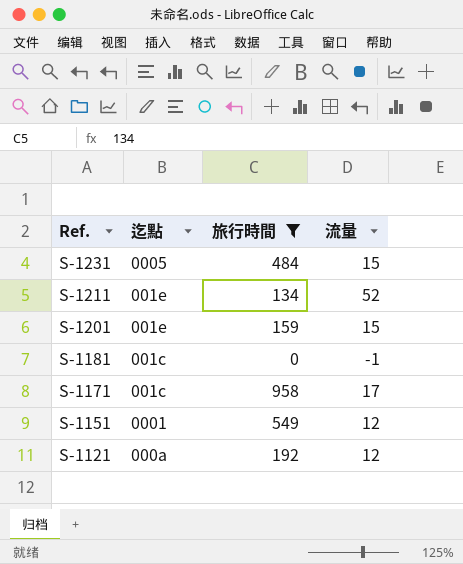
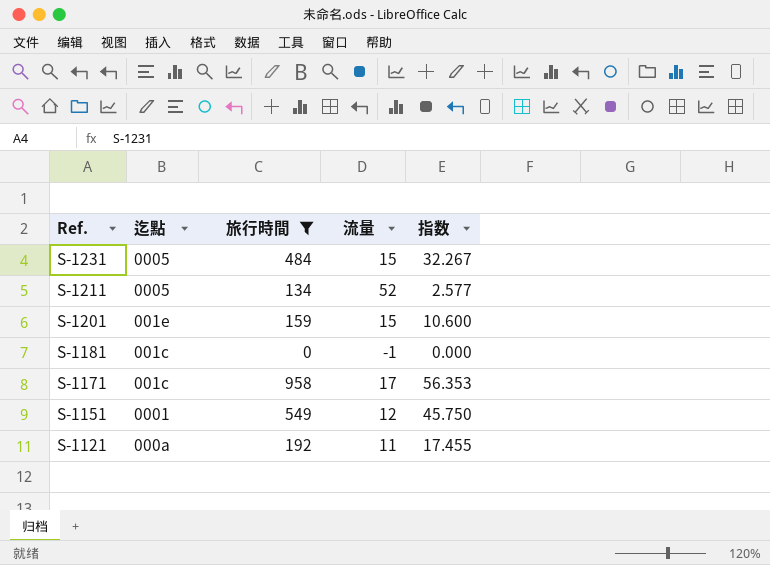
column 指数 | formula: none -> [旅行時間] / [流量]
S-1211 | 迄點: 001e -> 0005
S-1121 | 流量: 12 -> 11

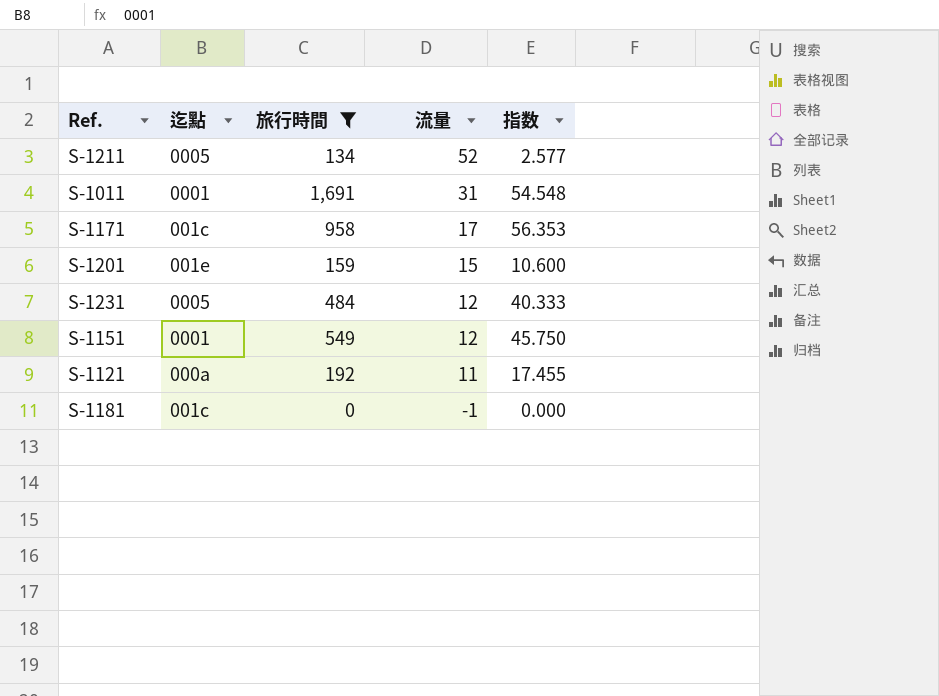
row order: Ref. descending -> 流量 descending
row S-1011: none -> 0001 | 1,691 | 31 | 54.548
S-1231 | 流量: 15 -> 12
S-1231 | 指数: 32.267 -> 40.333

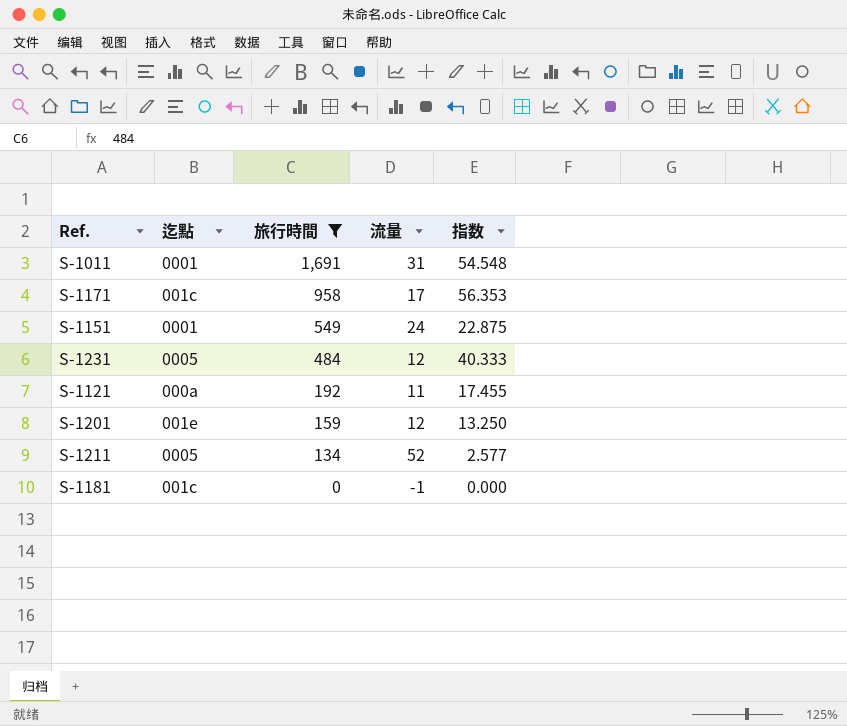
row order: 流量 descending -> 旅行時間 descending
S-1151 | 流量: 12 -> 24
S-1151 | 指数: 45.750 -> 22.875
S-1201 | 流量: 15 -> 12
S-1201 | 指数: 10.600 -> 13.250

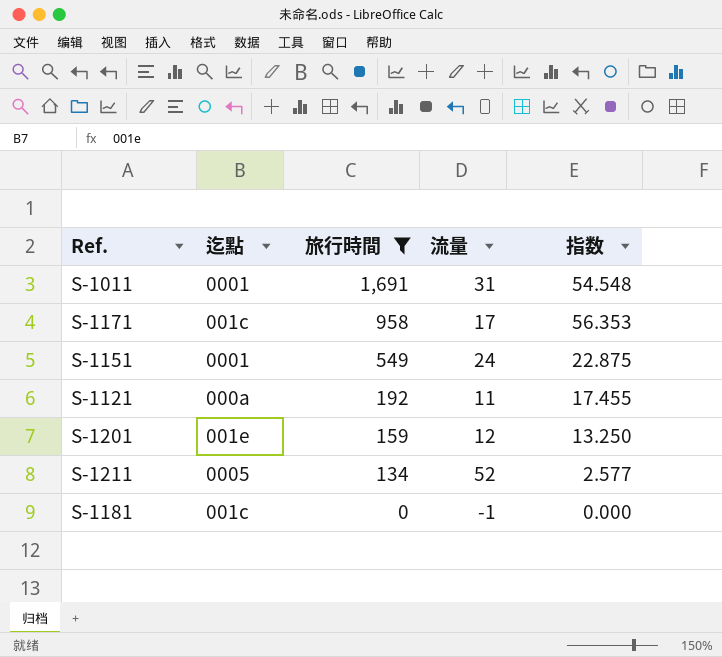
row S-1231: 0005 | 484 | 12 | 40.333 -> none

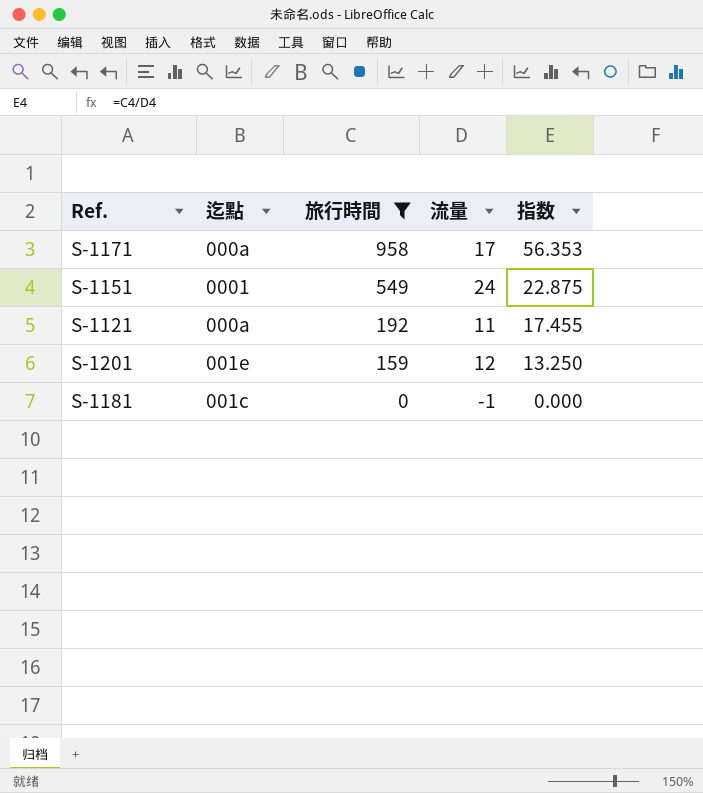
row S-1011: 0001 | 1,691 | 31 | 54.548 -> none
row S-1211: 0005 | 134 | 52 | 2.577 -> none
S-1171 | 迄點: 001c -> 000a

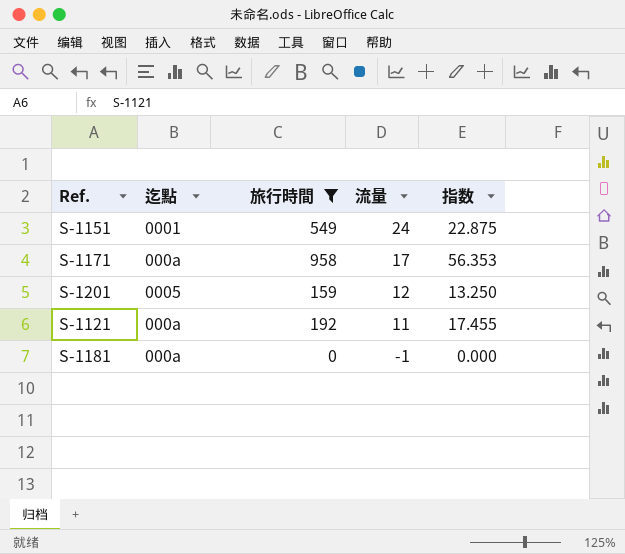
row order: 旅行時間 descending -> 流量 descending
S-1201 | 迄點: 001e -> 0005
S-1181 | 迄點: 001c -> 000a

